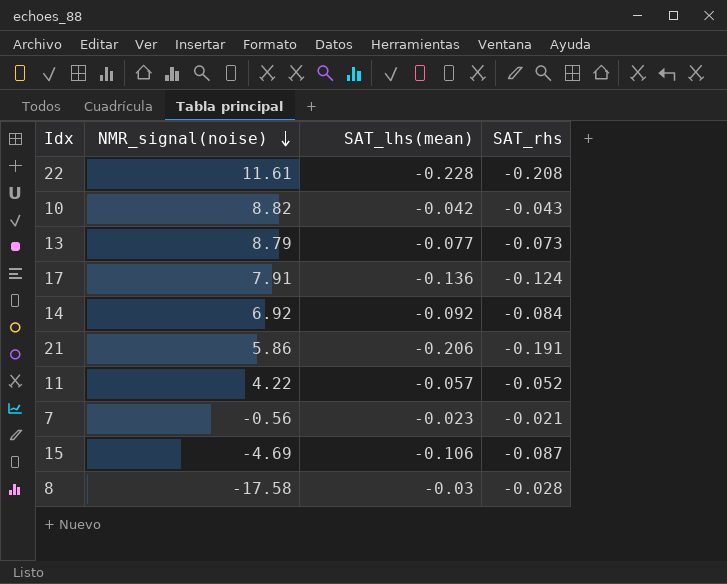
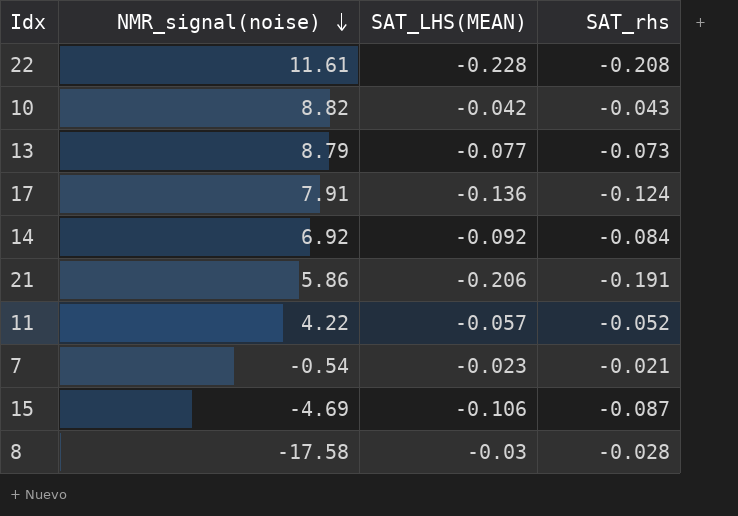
column name: SAT_lhs(mean) -> SAT_LHS(MEAN)
7 | NMR_signal(noise): -0.56 -> -0.54

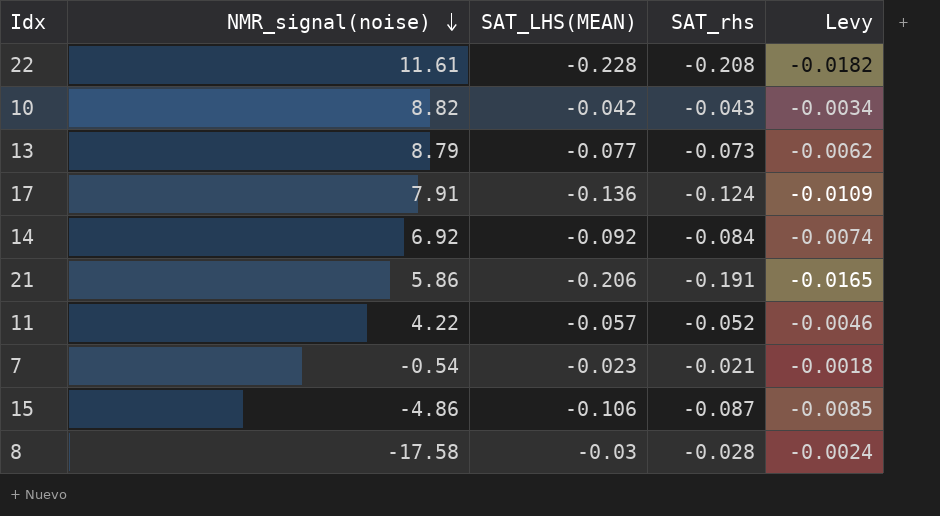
column Levy | formula: none -> [SAT_LHS(MEAN)] * 0.08
15 | NMR_signal(noise): -4.69 -> -4.86

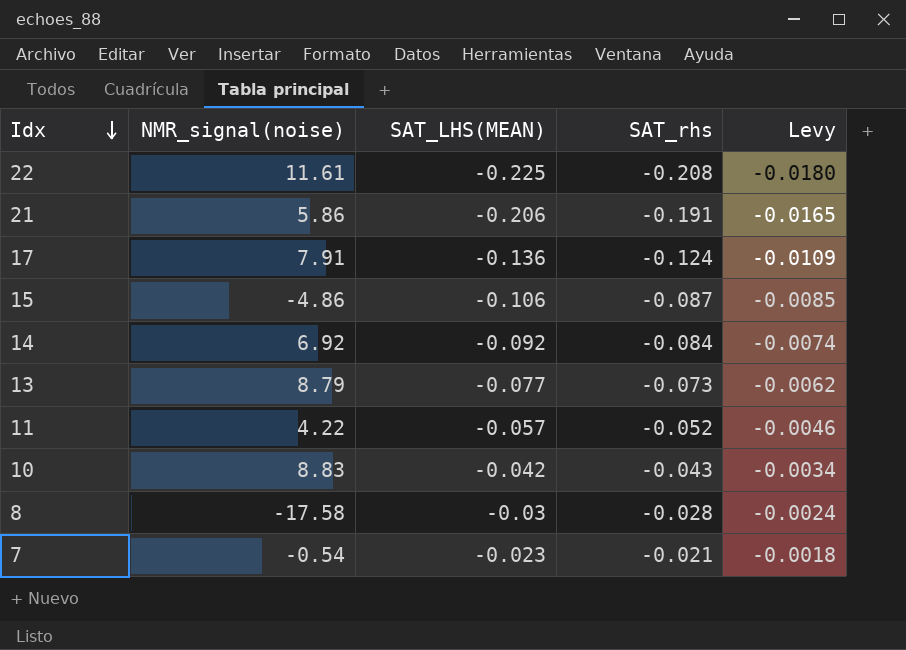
row order: NMR_signal(noise) descending -> Idx descending
22 | SAT_LHS(MEAN): -0.228 -> -0.225
22 | Levy: -0.0182 -> -0.0180
10 | NMR_signal(noise): 8.82 -> 8.83

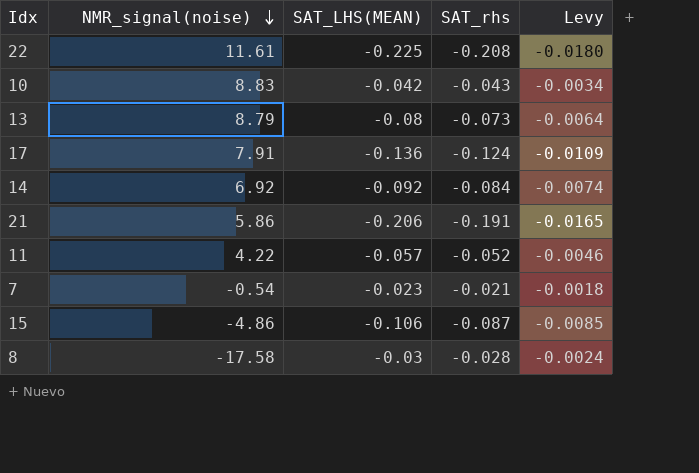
row order: Idx descending -> NMR_signal(noise) descending
13 | SAT_LHS(MEAN): -0.077 -> -0.08
13 | Levy: -0.0062 -> -0.0064

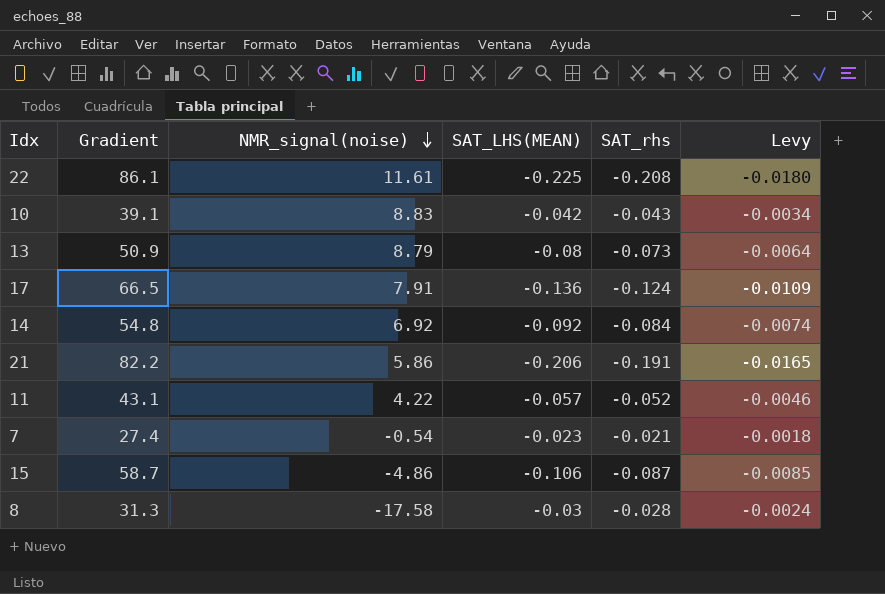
column Gradient | position: none -> 2

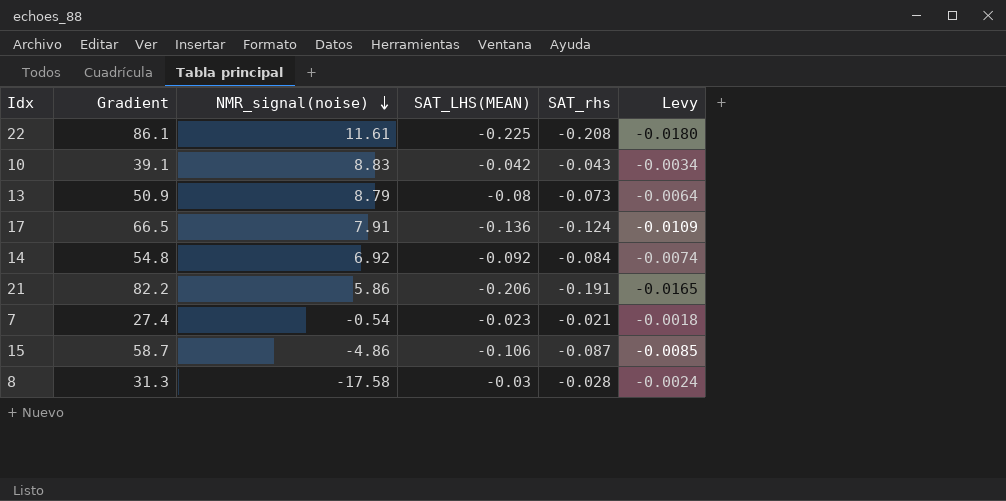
row 11: 43.1 | 4.22 | -0.057 | -0.052 | -0.0046 -> none

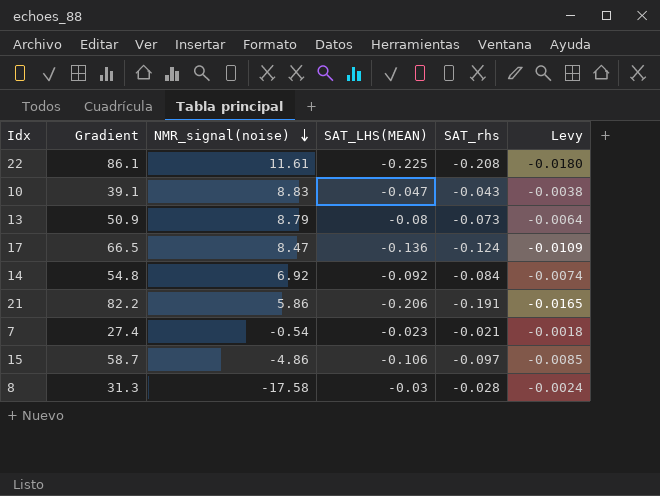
10 | SAT_LHS(MEAN): -0.042 -> -0.047
10 | Levy: -0.0034 -> -0.0038
17 | NMR_signal(noise): 7.91 -> 8.47
15 | SAT_rhs: -0.087 -> -0.097

